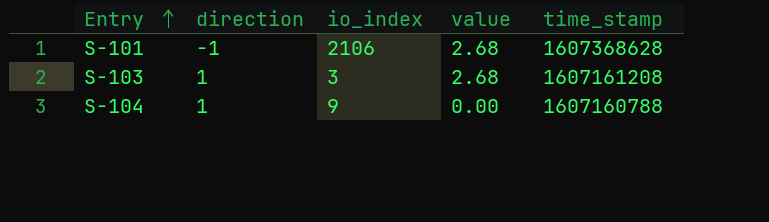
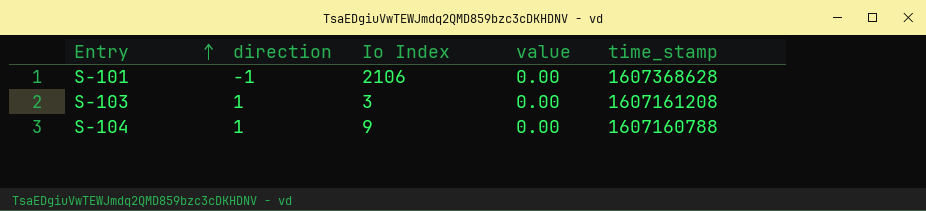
column name: io_index -> Io Index
S-101 | value: 2.68 -> 0.00
S-103 | value: 2.68 -> 0.00

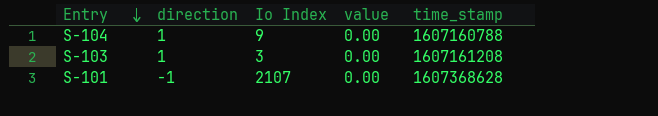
row order: Entry ascending -> Entry descending
S-101 | Io Index: 2106 -> 2107

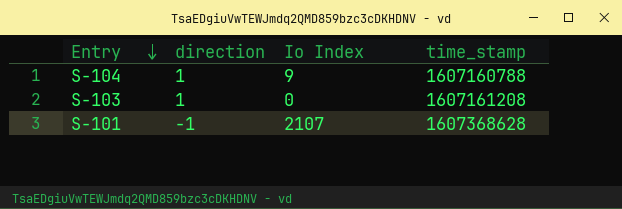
column value | position: 4 -> none
S-103 | Io Index: 3 -> 0

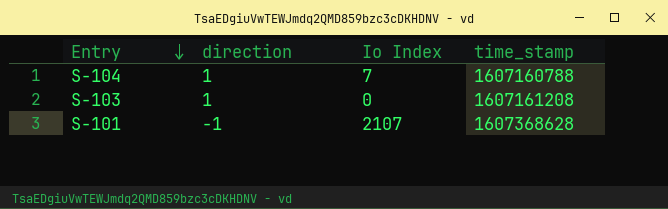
S-104 | Io Index: 9 -> 7

